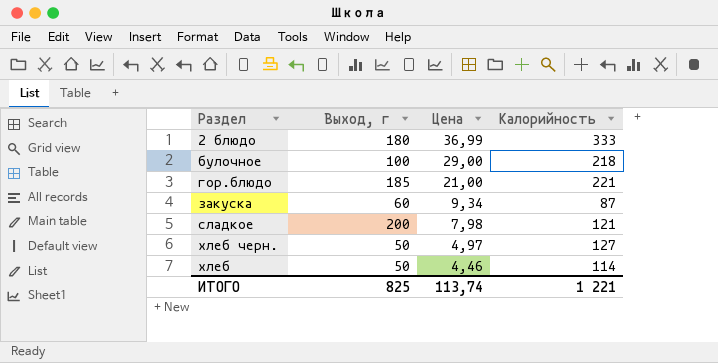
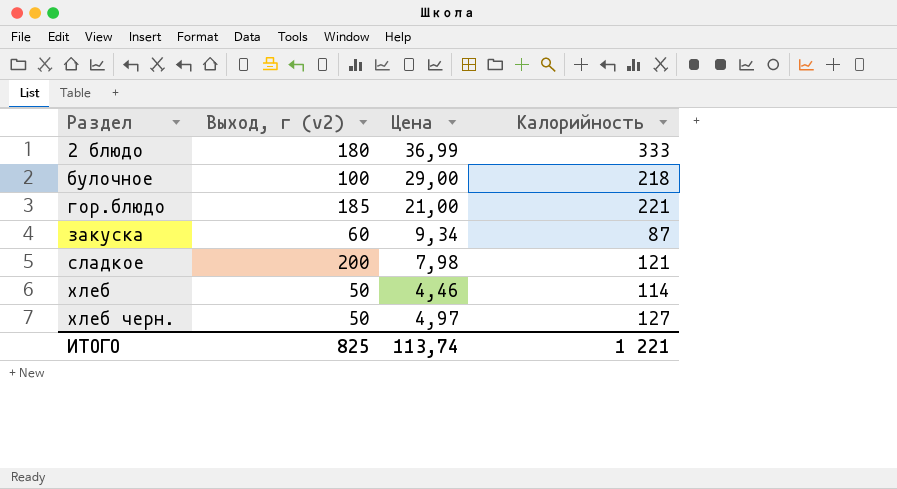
row order: Цена descending -> Раздел ascending
column name: Выход, г -> Выход, г (v2)

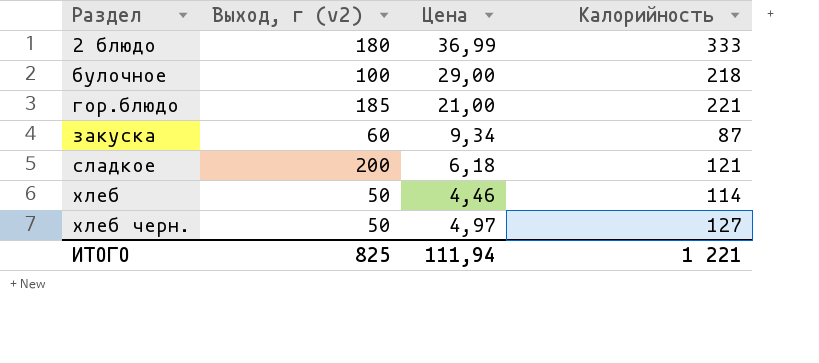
сладкое | Цена: 7,98 -> 6,18
ИТОГО | Цена: 113,74 -> 111,94

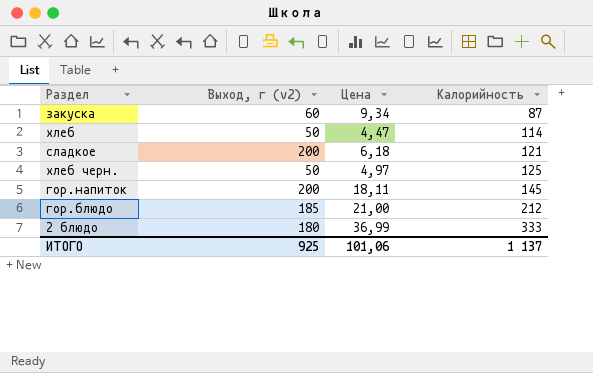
row order: Раздел ascending -> Калорийность ascending
row булочное: 100 | 29,00 | 218 -> none
хлеб | Цена: 4,46 -> 4,47
хлеб черн. | Калорийность: 127 -> 125
row гор.напиток: none -> 200 | 18,11 | 145
гор.блюдо | Калорийность: 221 -> 212
ИТОГО | Выход, г (v2): 825 -> 925
ИТОГО | Цена: 111,94 -> 101,06
ИТОГО | Калорийность: 1 221 -> 1 137

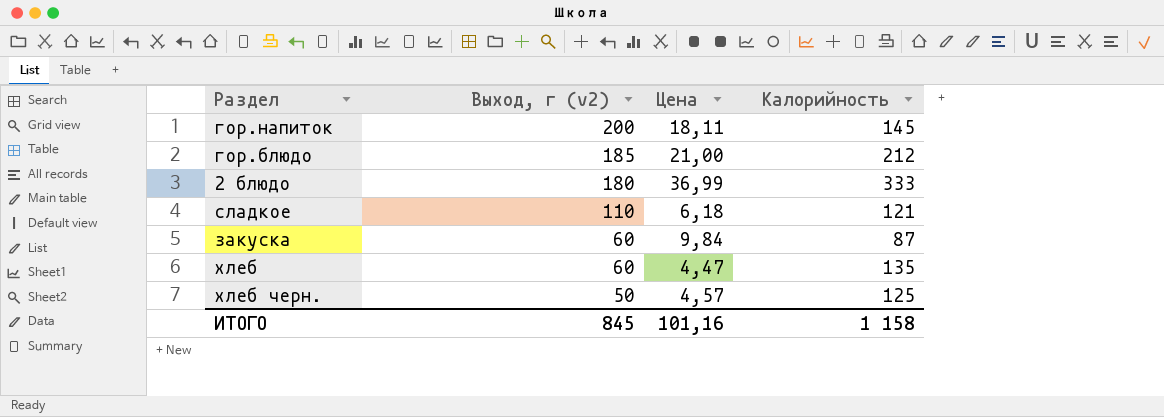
row order: Калорийность ascending -> Выход, г (v2) descending
сладкое | Выход, г (v2): 200 -> 110
закуска | Цена: 9,34 -> 9,84
хлеб | Выход, г (v2): 50 -> 60
хлеб | Калорийность: 114 -> 135
хлеб черн. | Цена: 4,97 -> 4,57
ИТОГО | Выход, г (v2): 925 -> 845
ИТОГО | Цена: 101,06 -> 101,16
ИТОГО | Калорийность: 1 137 -> 1 158

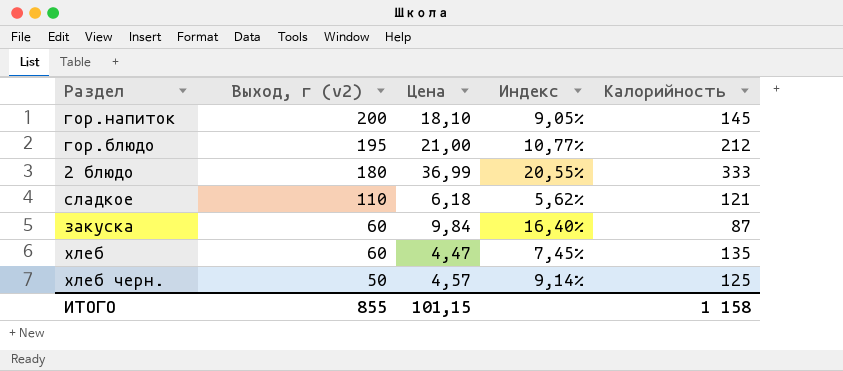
column Индекс | formula: none -> [Цена] / [Выход, г (v2)]
гор.напиток | Цена: 18,11 -> 18,10
гор.блюдо | Выход, г (v2): 185 -> 195
ИТОГО | Выход, г (v2): 845 -> 855
ИТОГО | Цена: 101,16 -> 101,15

